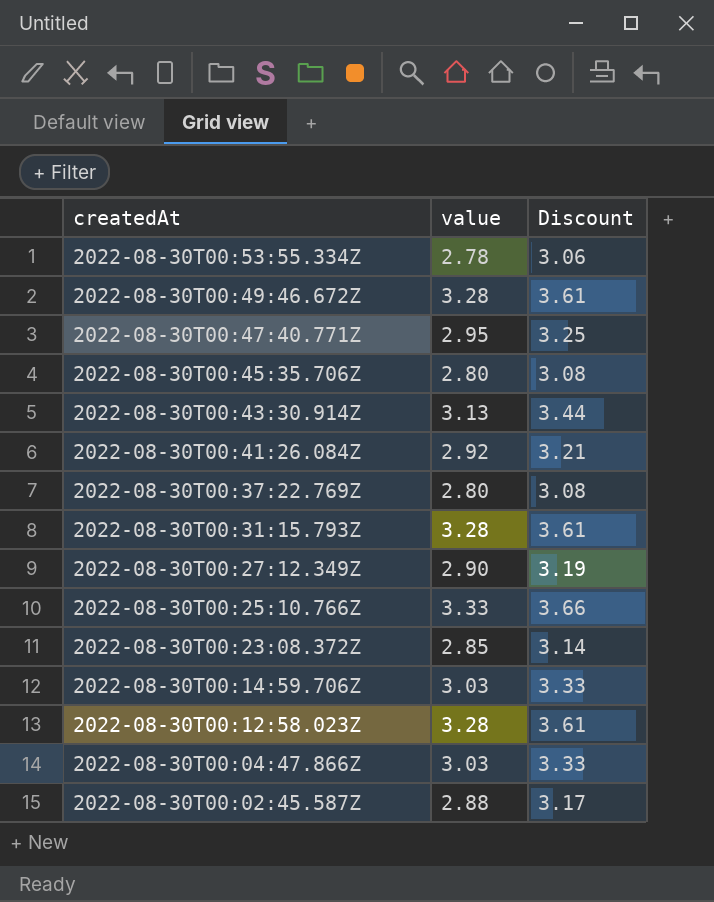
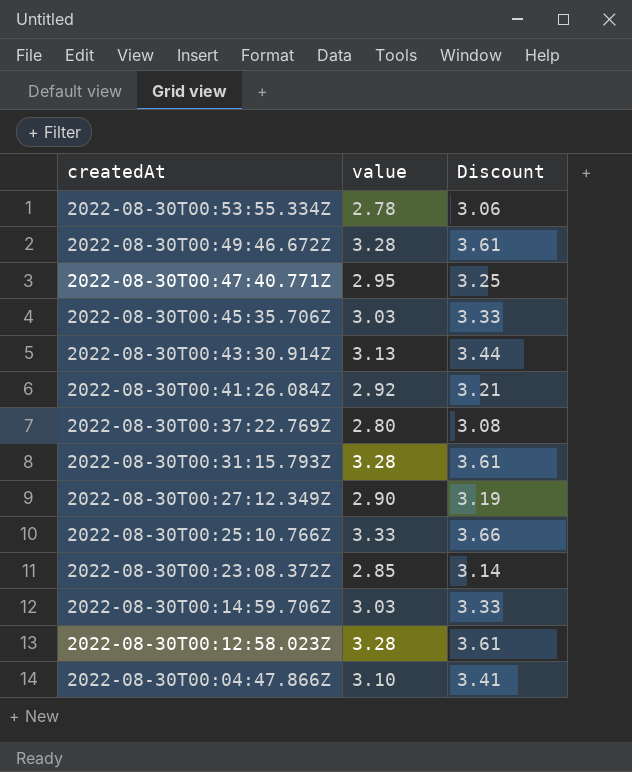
row 2022-08-30T00:02:45.587Z: 2.88 | 3.17 -> none
2022-08-30T00:45:35.706Z | value: 2.80 -> 3.03
2022-08-30T00:45:35.706Z | Discount: 3.08 -> 3.33
2022-08-30T00:04:47.866Z | value: 3.03 -> 3.10
2022-08-30T00:04:47.866Z | Discount: 3.33 -> 3.41

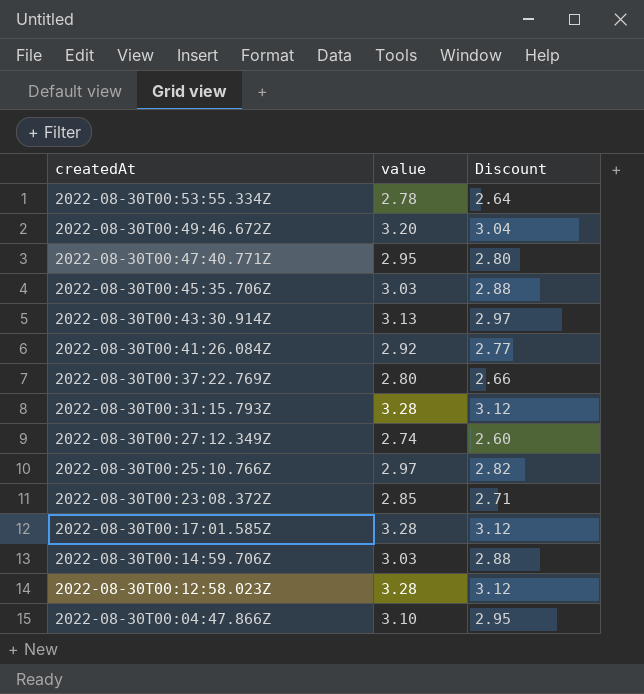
column Discount | formula: [value] * 1.1 -> [value] * 0.95
2022-08-30T00:49:46.672Z | value: 3.28 -> 3.20
2022-08-30T00:27:12.349Z | value: 2.90 -> 2.74
2022-08-30T00:25:10.766Z | value: 3.33 -> 2.97
row 2022-08-30T00:17:01.585Z: none -> 3.28 | 3.12

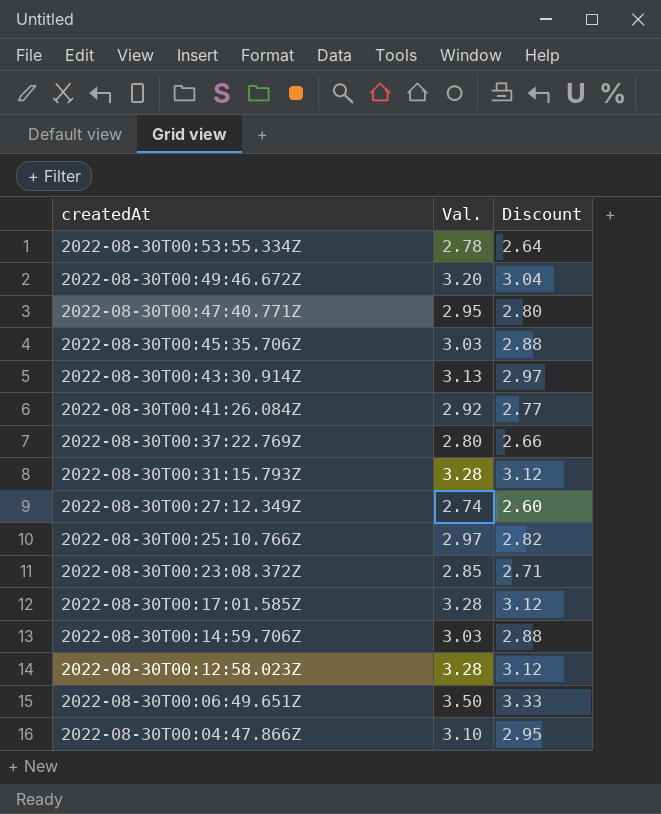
column name: value -> Val.
row 2022-08-30T00:06:49.651Z: none -> 3.50 | 3.33

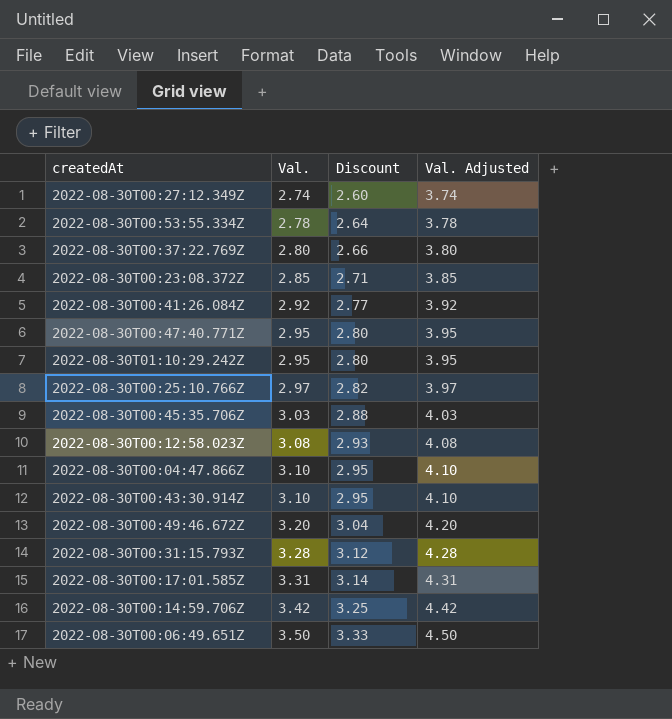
row order: createdAt descending -> Val. ascending
column Val. Adjusted | formula: none -> [Val.] + 1
row 2022-08-30T01:10:29.242Z: none -> 2.95 | 2.80 | 3.95
2022-08-30T00:12:58.023Z | Val.: 3.28 -> 3.08
2022-08-30T00:12:58.023Z | Discount: 3.12 -> 2.93
2022-08-30T00:43:30.914Z | Val.: 3.13 -> 3.10
2022-08-30T00:43:30.914Z | Discount: 2.97 -> 2.95
2022-08-30T00:17:01.585Z | Val.: 3.28 -> 3.31
2022-08-30T00:17:01.585Z | Discount: 3.12 -> 3.14
2022-08-30T00:14:59.706Z | Val.: 3.03 -> 3.42
2022-08-30T00:14:59.706Z | Discount: 2.88 -> 3.25

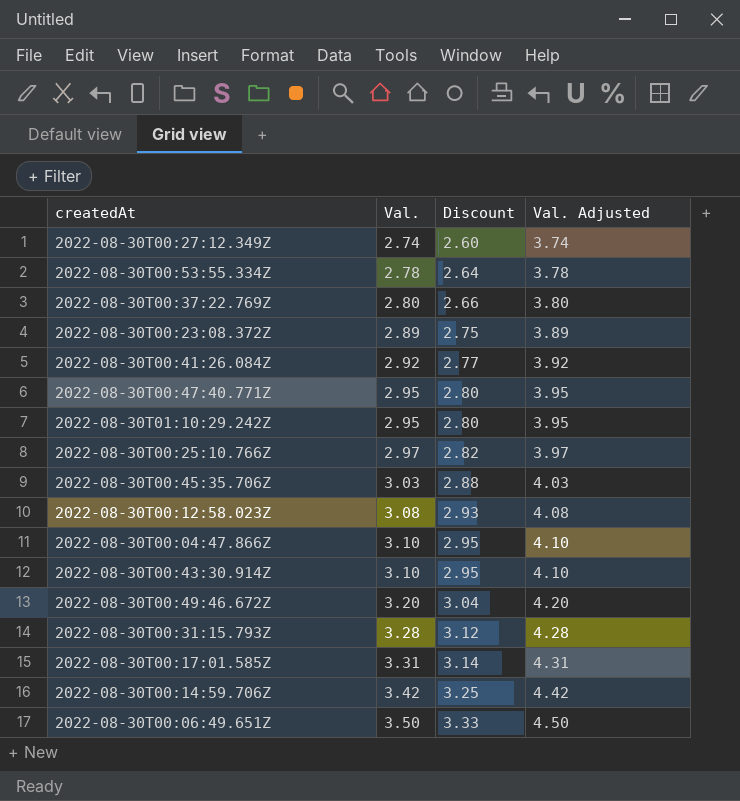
2022-08-30T00:23:08.372Z | Val.: 2.85 -> 2.89
2022-08-30T00:23:08.372Z | Discount: 2.71 -> 2.75
2022-08-30T00:23:08.372Z | Val. Adjusted: 3.85 -> 3.89

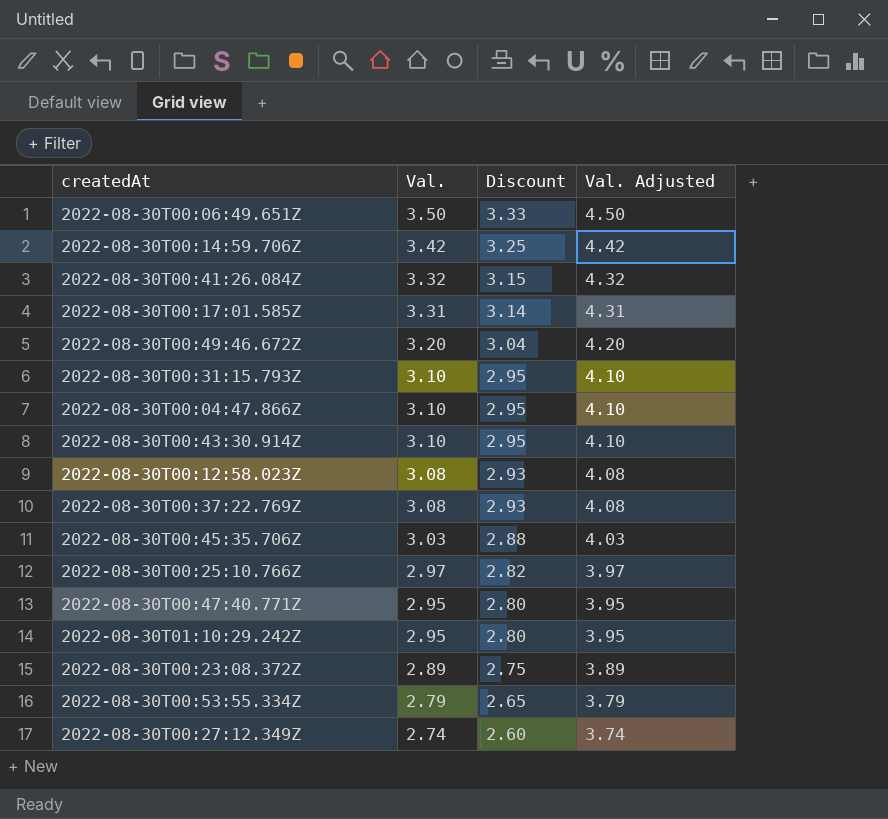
row order: Val. ascending -> Val. descending
2022-08-30T00:41:26.084Z | Val.: 2.92 -> 3.32
2022-08-30T00:41:26.084Z | Discount: 2.77 -> 3.15
2022-08-30T00:41:26.084Z | Val. Adjusted: 3.92 -> 4.32
2022-08-30T00:31:15.793Z | Val.: 3.28 -> 3.10
2022-08-30T00:31:15.793Z | Discount: 3.12 -> 2.95
2022-08-30T00:31:15.793Z | Val. Adjusted: 4.28 -> 4.10
2022-08-30T00:37:22.769Z | Val.: 2.80 -> 3.08
2022-08-30T00:37:22.769Z | Discount: 2.66 -> 2.93
2022-08-30T00:37:22.769Z | Val. Adjusted: 3.80 -> 4.08
2022-08-30T00:53:55.334Z | Val.: 2.78 -> 2.79
2022-08-30T00:53:55.334Z | Discount: 2.64 -> 2.65
2022-08-30T00:53:55.334Z | Val. Adjusted: 3.78 -> 3.79

